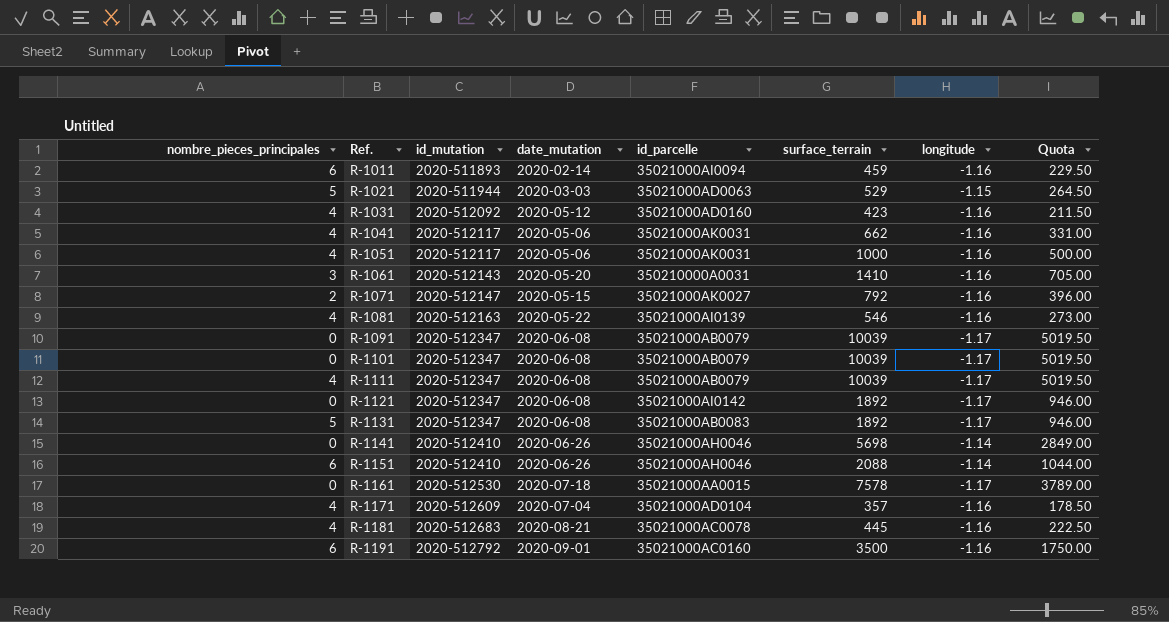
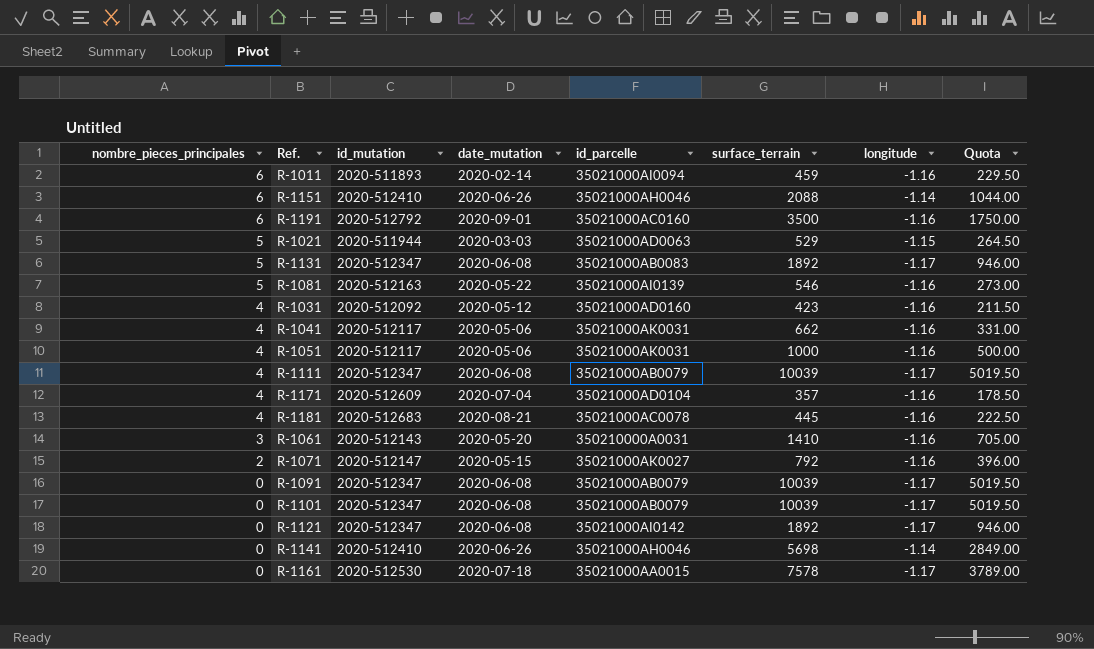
row order: Ref. ascending -> nombre_pieces_principales descending
R-1081 | nombre_pieces_principales: 4 -> 5

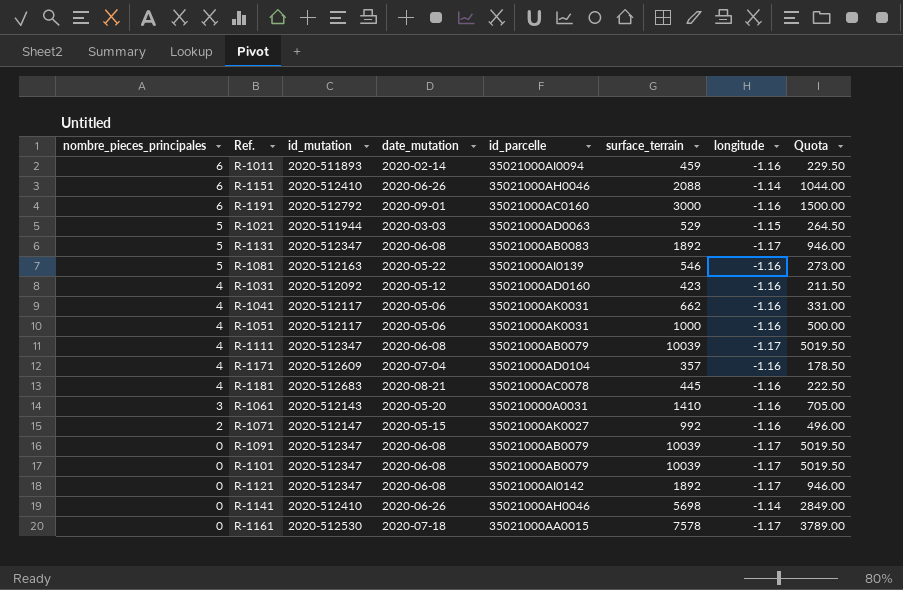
R-1191 | surface_terrain: 3500 -> 3000
R-1191 | Quota: 1750.00 -> 1500.00
R-1071 | surface_terrain: 792 -> 992
R-1071 | Quota: 396.00 -> 496.00

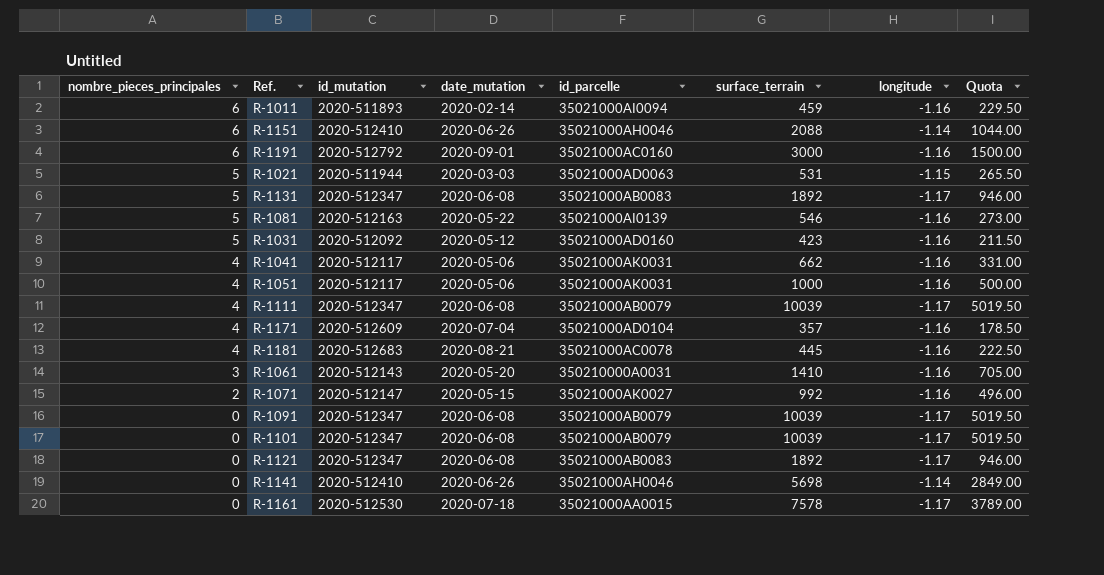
R-1021 | surface_terrain: 529 -> 531
R-1021 | Quota: 264.50 -> 265.50
R-1031 | nombre_pieces_principales: 4 -> 5
R-1121 | id_parcelle: 35021000AI0142 -> 35021000AB0083

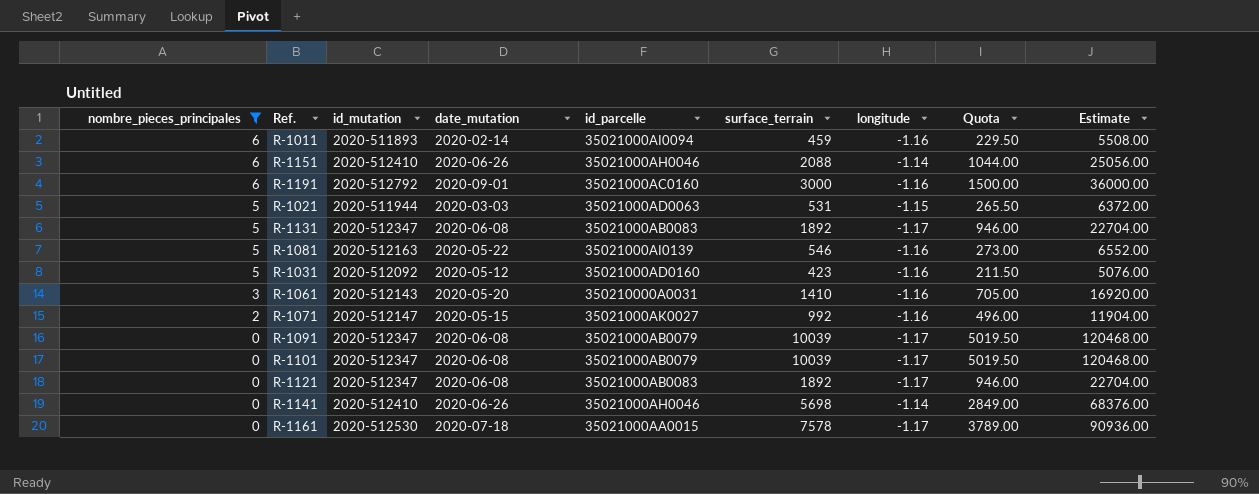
filter: none -> nombre_pieces_principales != 4
column Estimate | formula: none -> [surface_terrain] * 12

